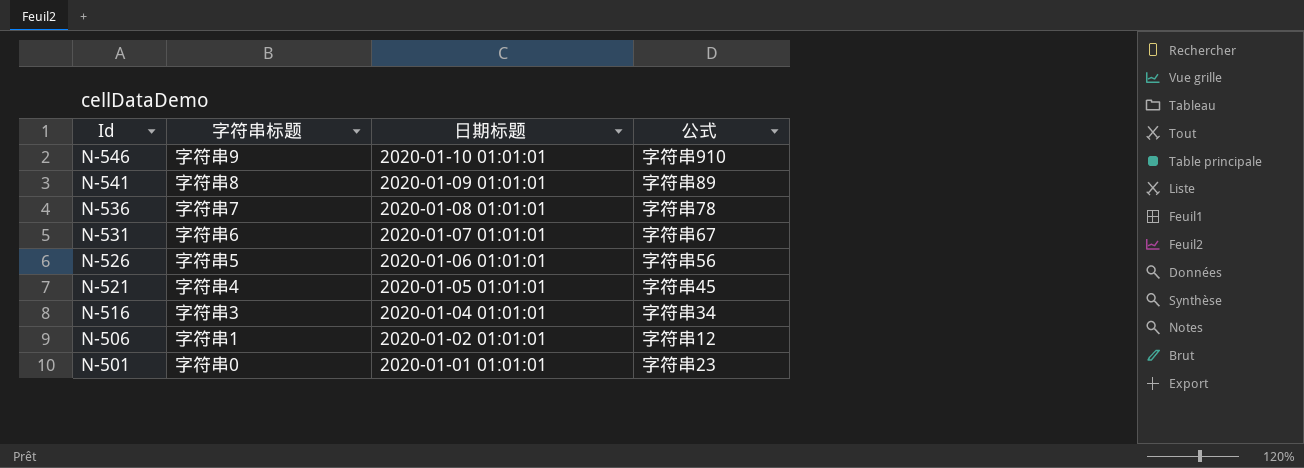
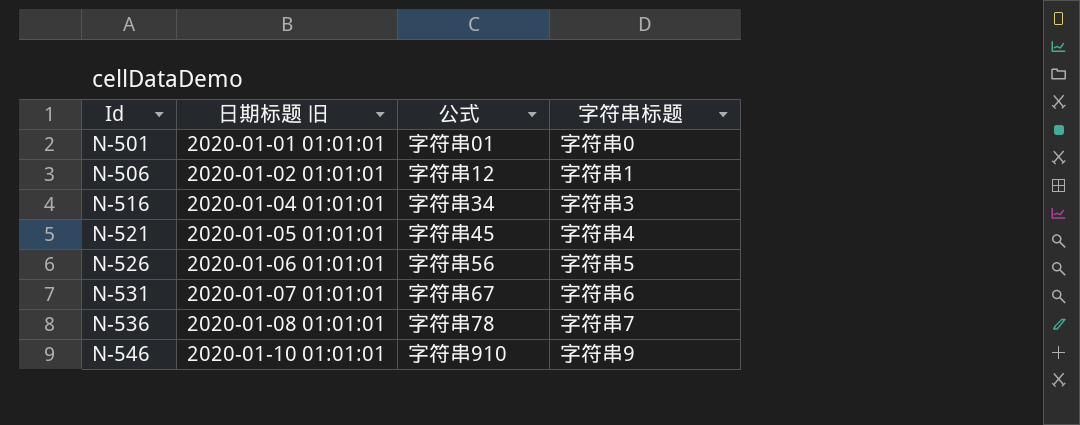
row order: Id descending -> Id ascending
column name: 日期标题 -> 日期标题 旧
column 字符串标题 | position: 2 -> 4
row N-541: 字符串8 | 2020-01-09 01:01:01 | 字符串89 -> none
N-501 | 公式: 字符串23 -> 字符串01

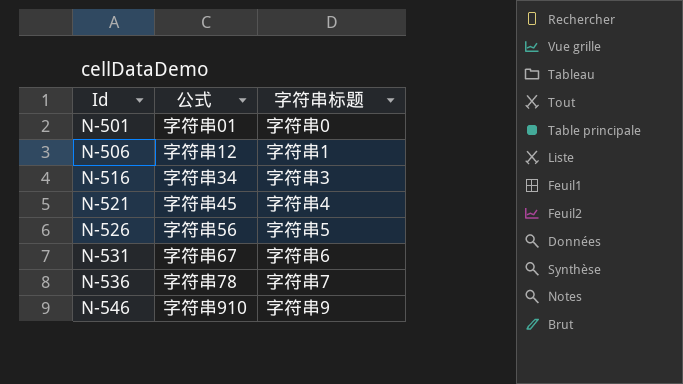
column 日期标题 旧 | position: 2 -> none

